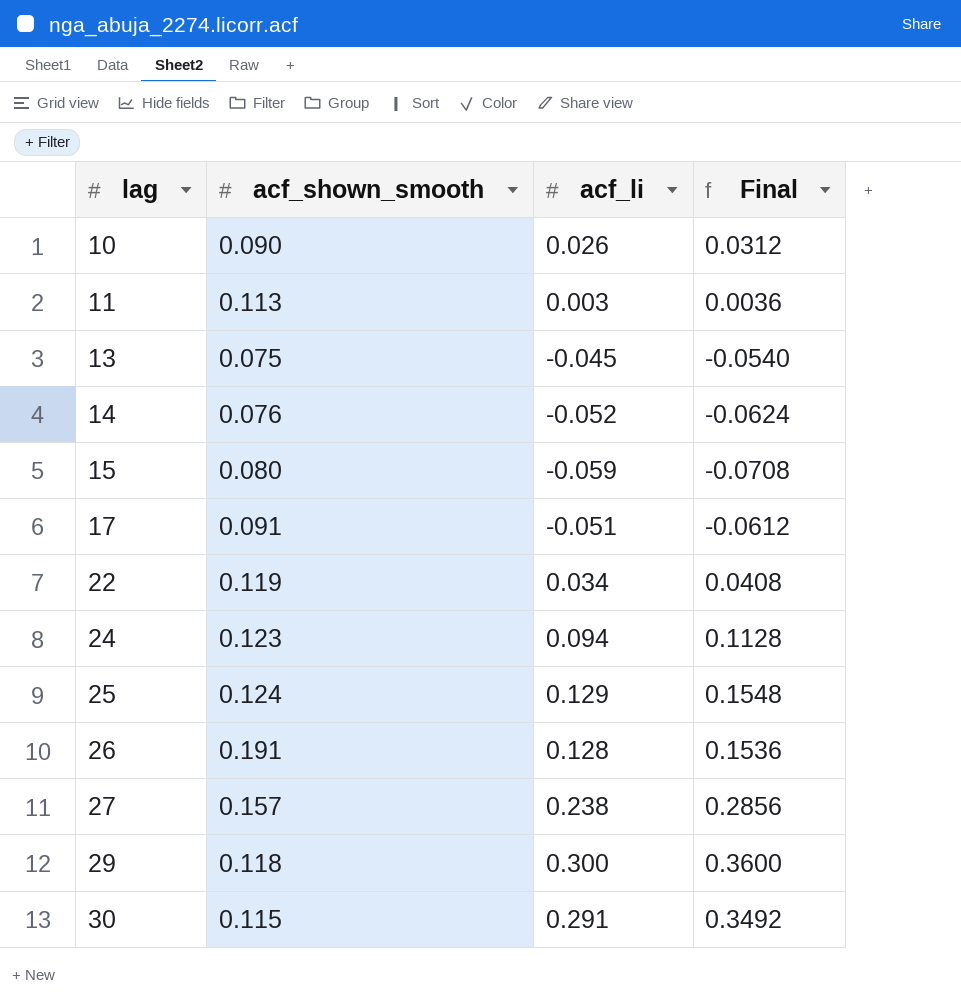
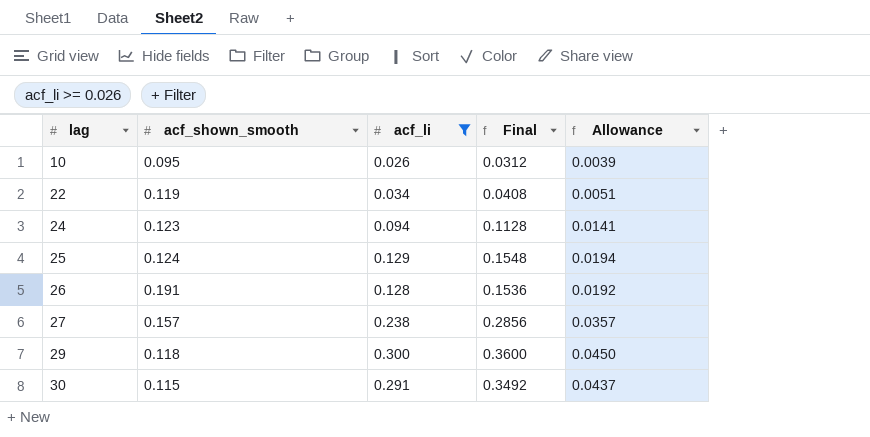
filter: none -> acf_li >= 0.026
column Allowance | formula: none -> [acf_li] * 0.15
10 | acf_shown_smooth: 0.090 -> 0.095

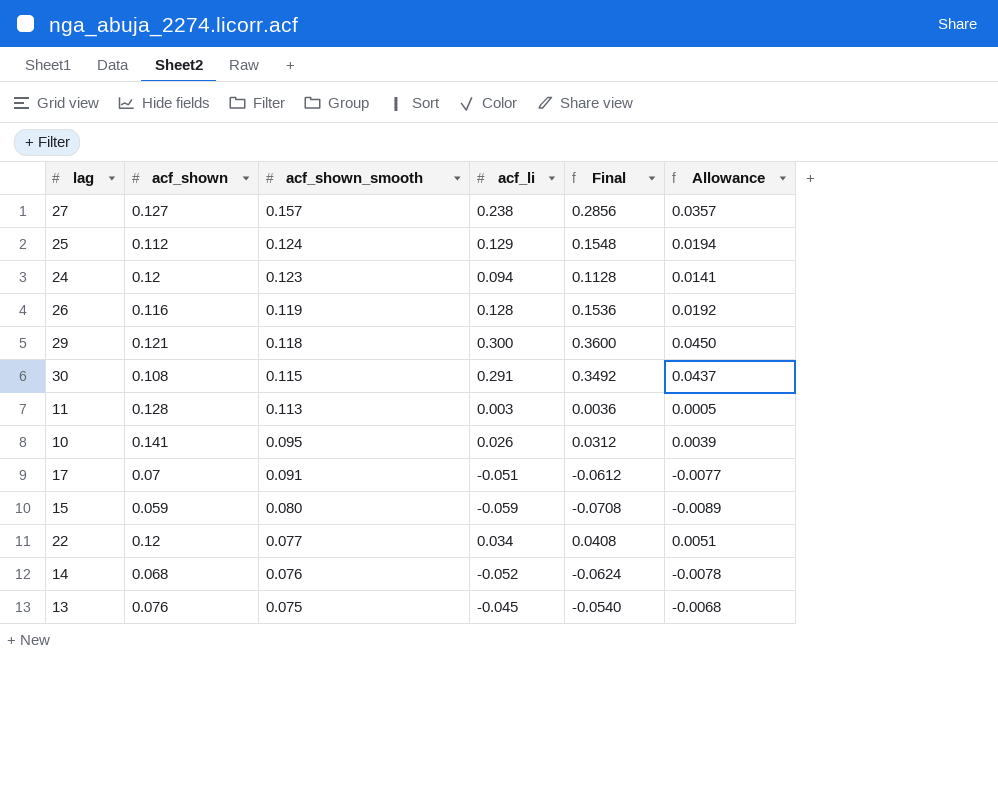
filter: acf_li >= 0.026 -> none
row order: lag ascending -> acf_shown_smooth descending
column acf_shown | position: none -> 2
26 | acf_shown_smooth: 0.191 -> 0.119
22 | acf_shown_smooth: 0.119 -> 0.077

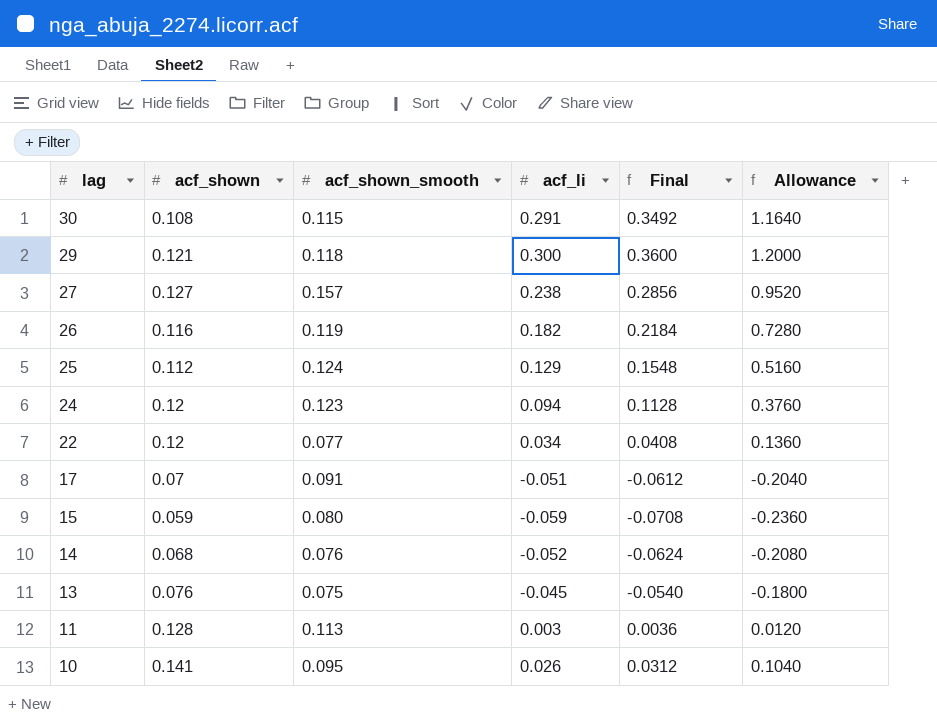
row order: acf_shown_smooth descending -> lag descending
column Allowance | formula: [acf_li] * 0.15 -> [acf_li] * 4
26 | acf_li: 0.128 -> 0.182
26 | Final: 0.1536 -> 0.2184

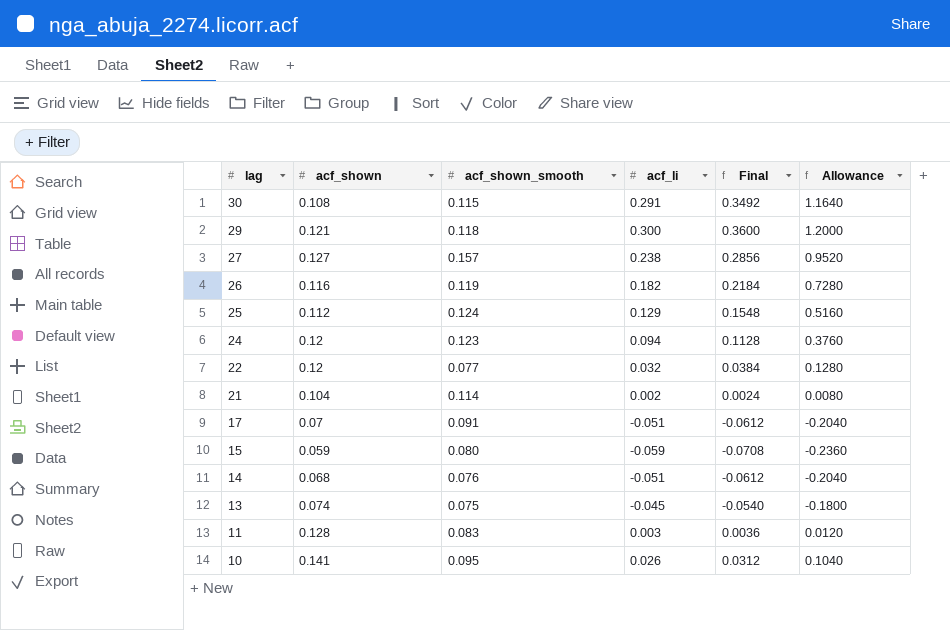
22 | acf_li: 0.034 -> 0.032
22 | Final: 0.0408 -> 0.0384
22 | Allowance: 0.1360 -> 0.1280
row 21: none -> 0.104 | 0.114 | 0.002 | 0.0024 | 0.0080
14 | acf_li: -0.052 -> -0.051
14 | Final: -0.0624 -> -0.0612
14 | Allowance: -0.2080 -> -0.2040
13 | acf_shown: 0.076 -> 0.074
11 | acf_shown_smooth: 0.113 -> 0.083

